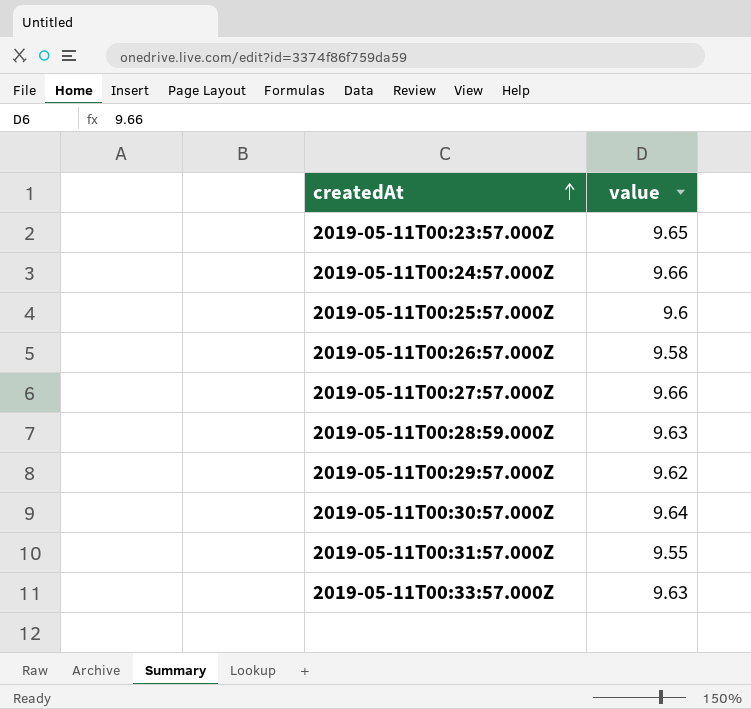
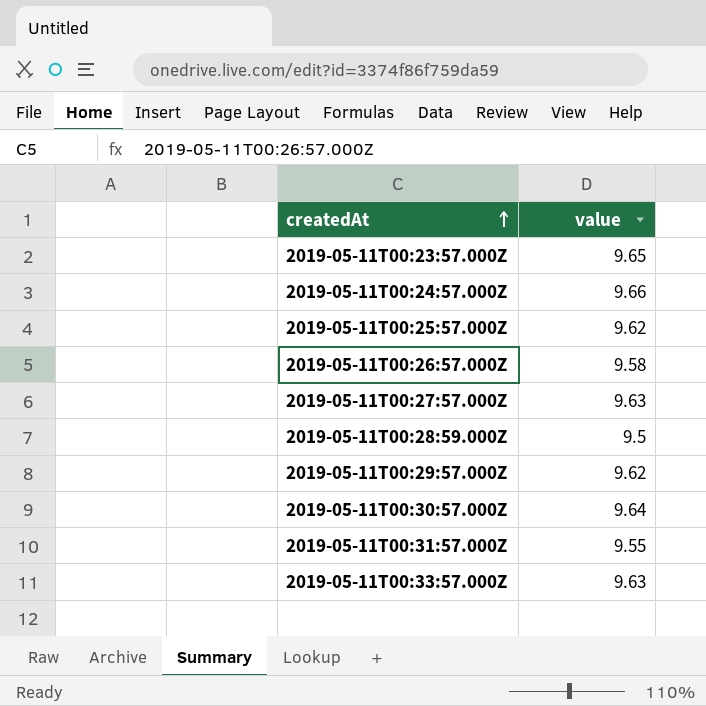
2019-05-11T00:25:57.000Z | value: 9.6 -> 9.62
2019-05-11T00:27:57.000Z | value: 9.66 -> 9.63
2019-05-11T00:28:59.000Z | value: 9.63 -> 9.5

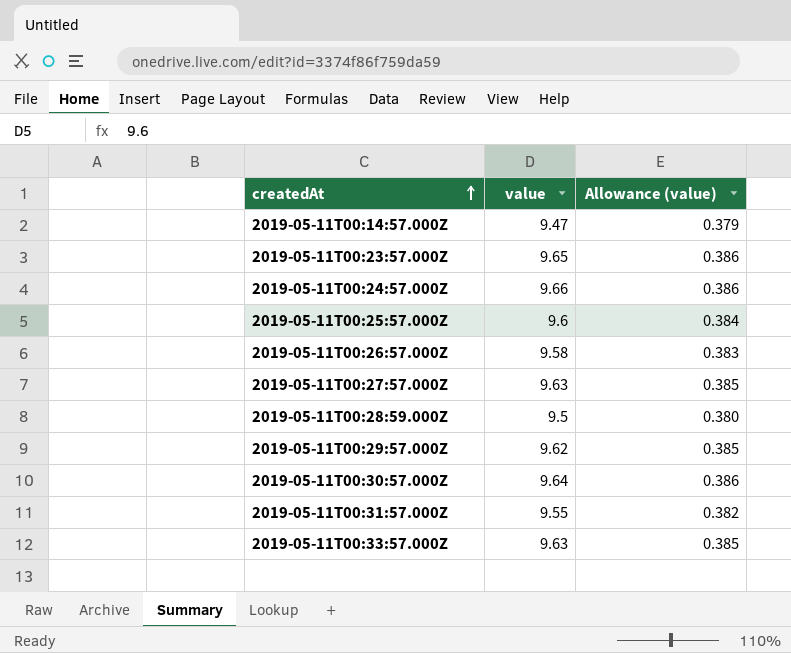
column Allowance (value) | formula: none -> [value] * 0.04
row 2019-05-11T00:14:57.000Z: none -> 9.47 | 0.379
2019-05-11T00:25:57.000Z | value: 9.62 -> 9.6

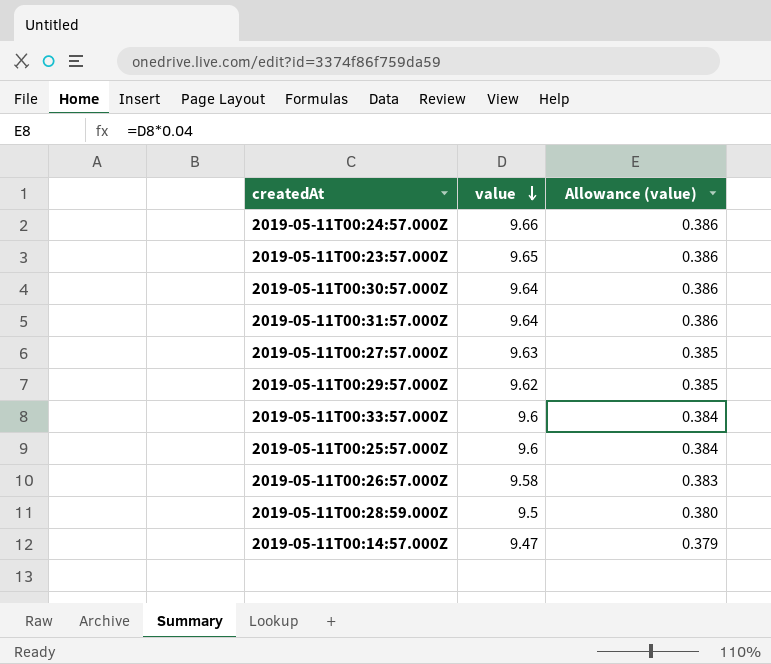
row order: createdAt ascending -> value descending
2019-05-11T00:31:57.000Z | value: 9.55 -> 9.64
2019-05-11T00:31:57.000Z | Allowance (value): 0.382 -> 0.386
2019-05-11T00:33:57.000Z | value: 9.63 -> 9.6
2019-05-11T00:33:57.000Z | Allowance (value): 0.385 -> 0.384

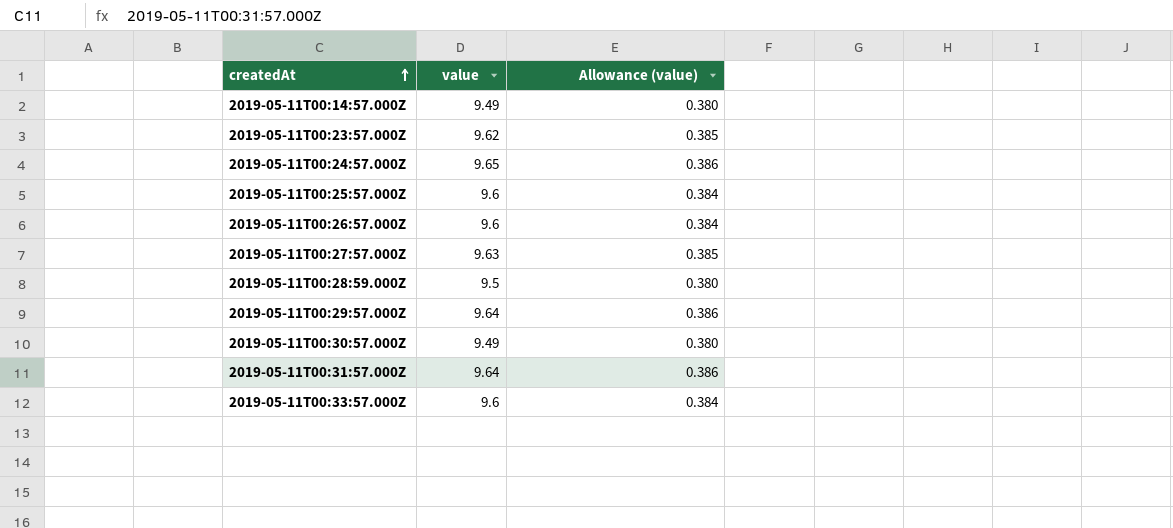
row order: value descending -> createdAt ascending
2019-05-11T00:14:57.000Z | value: 9.47 -> 9.49
2019-05-11T00:14:57.000Z | Allowance (value): 0.379 -> 0.380
2019-05-11T00:23:57.000Z | value: 9.65 -> 9.62
2019-05-11T00:23:57.000Z | Allowance (value): 0.386 -> 0.385
2019-05-11T00:24:57.000Z | value: 9.66 -> 9.65
2019-05-11T00:26:57.000Z | value: 9.58 -> 9.6
2019-05-11T00:26:57.000Z | Allowance (value): 0.383 -> 0.384
2019-05-11T00:29:57.000Z | value: 9.62 -> 9.64
2019-05-11T00:29:57.000Z | Allowance (value): 0.385 -> 0.386
2019-05-11T00:30:57.000Z | value: 9.64 -> 9.49
2019-05-11T00:30:57.000Z | Allowance (value): 0.386 -> 0.380

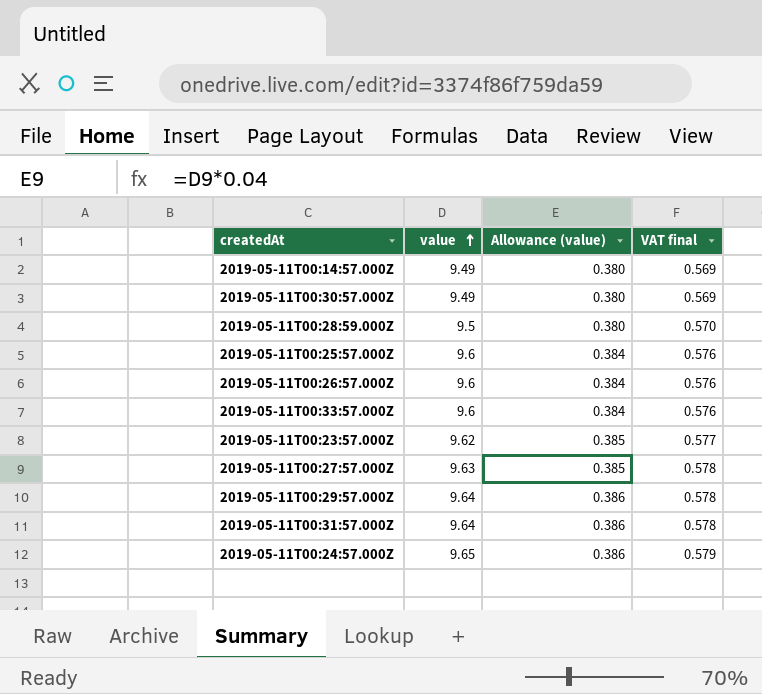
row order: createdAt ascending -> value ascending
column VAT final | formula: none -> [value] * 0.06

